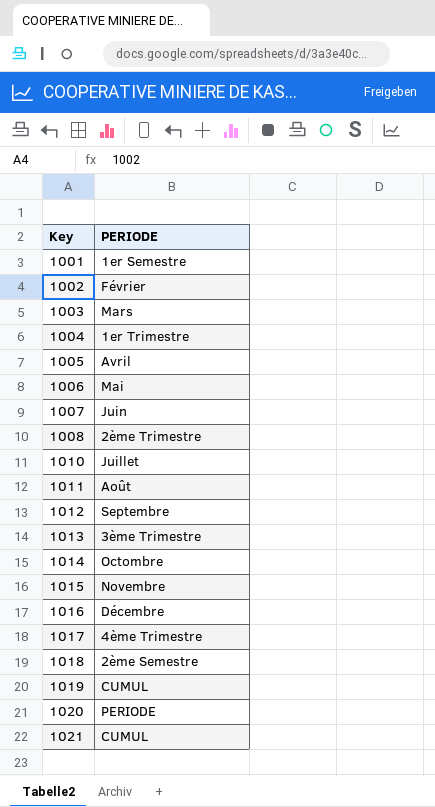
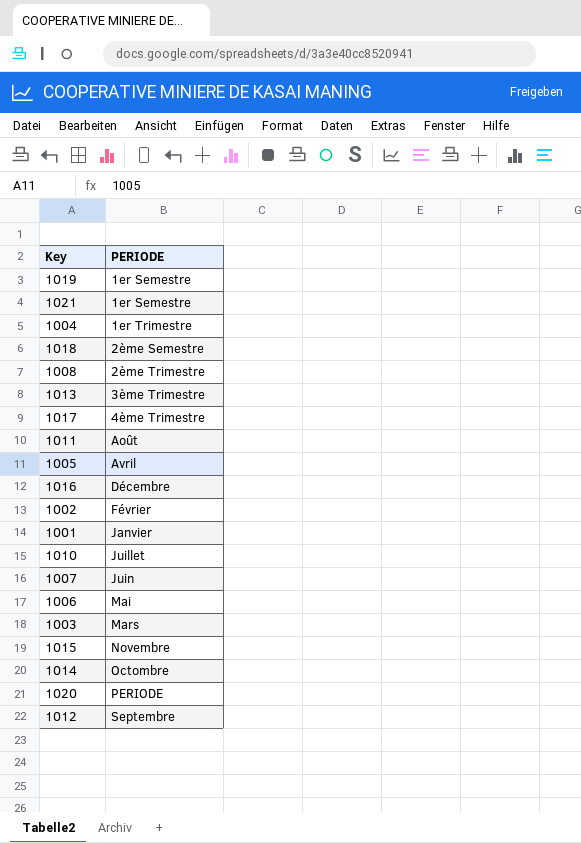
row order: Key ascending -> PERIODE ascending
1019 | PERIODE: CUMUL -> 1er Semestre
1021 | PERIODE: CUMUL -> 1er Semestre
1001 | PERIODE: 1er Semestre -> Janvier

